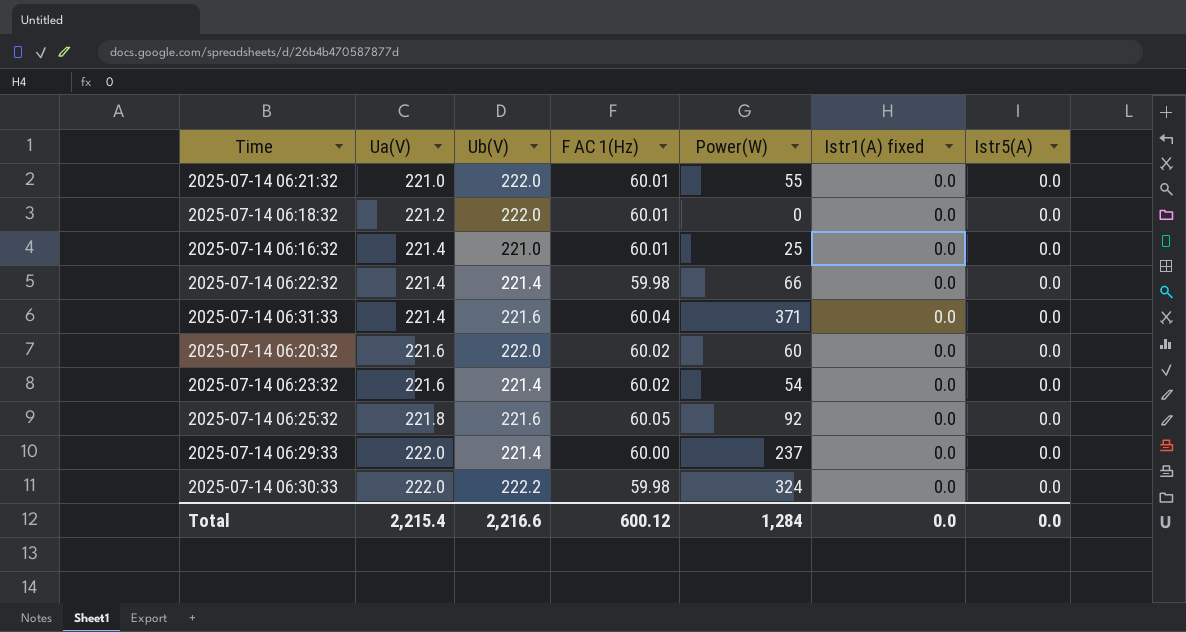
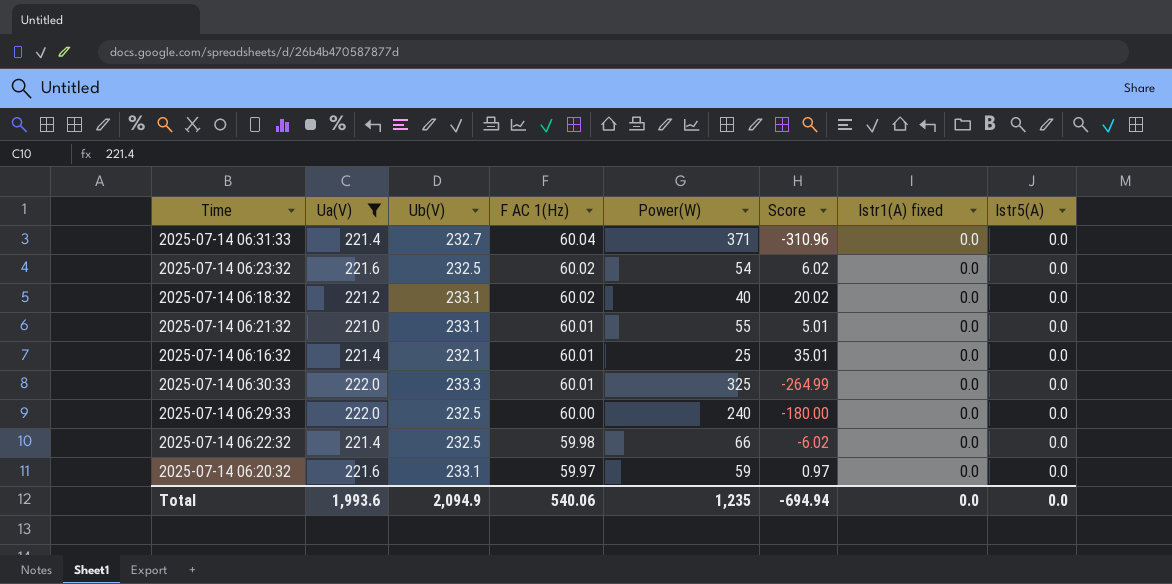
filter: none -> Ua(V) != 221.8
row order: Ua(V) ascending -> F AC 1(Hz) descending
column Score | formula: none -> [F AC 1(Hz)] - [Power(W)]
2025-07-14 06:31:33 | Ub(V): 221.6 -> 232.7
2025-07-14 06:23:32 | Ub(V): 221.4 -> 232.5
2025-07-14 06:18:32 | Ub(V): 222.0 -> 233.1
2025-07-14 06:18:32 | F AC 1(Hz): 60.01 -> 60.02
2025-07-14 06:18:32 | Power(W): 0 -> 40
2025-07-14 06:21:32 | Ub(V): 222.0 -> 233.1
2025-07-14 06:16:32 | Ub(V): 221.0 -> 232.1
2025-07-14 06:30:33 | Ub(V): 222.2 -> 233.3
2025-07-14 06:30:33 | F AC 1(Hz): 59.98 -> 60.01
2025-07-14 06:30:33 | Power(W): 324 -> 325
2025-07-14 06:29:33 | Ub(V): 221.4 -> 232.5
2025-07-14 06:29:33 | Power(W): 237 -> 240
2025-07-14 06:22:32 | Ub(V): 221.4 -> 232.5
2025-07-14 06:20:32 | Ub(V): 222.0 -> 233.1
2025-07-14 06:20:32 | F AC 1(Hz): 60.02 -> 59.97
2025-07-14 06:20:32 | Power(W): 60 -> 59
Total | Ua(V): 2,215.4 -> 1,993.6
Total | Ub(V): 2,216.6 -> 2,094.9
Total | F AC 1(Hz): 600.12 -> 540.06
Total | Power(W): 1,284 -> 1,235

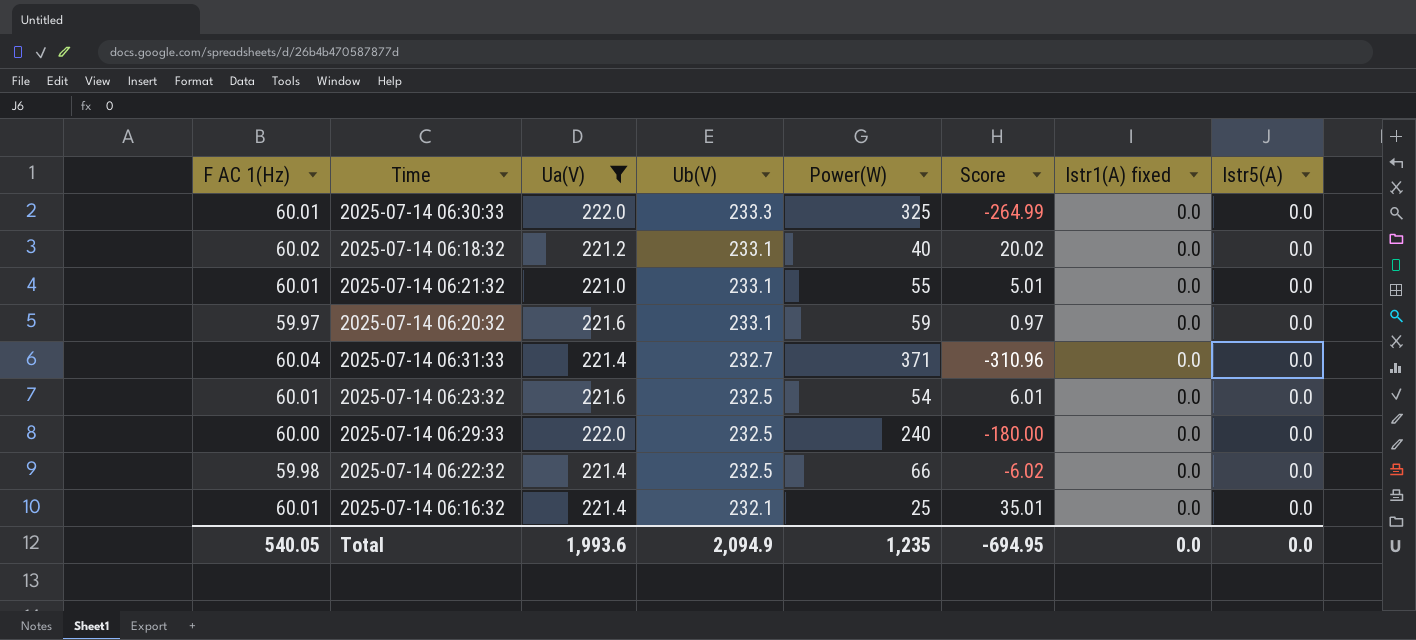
row order: F AC 1(Hz) descending -> Ub(V) descending
column F AC 1(Hz) | position: 4 -> 1
2025-07-14 06:23:32 | F AC 1(Hz): 60.02 -> 60.01
2025-07-14 06:23:32 | Score: 6.02 -> 6.01
Total | F AC 1(Hz): 540.06 -> 540.05
Total | Score: -694.94 -> -694.95

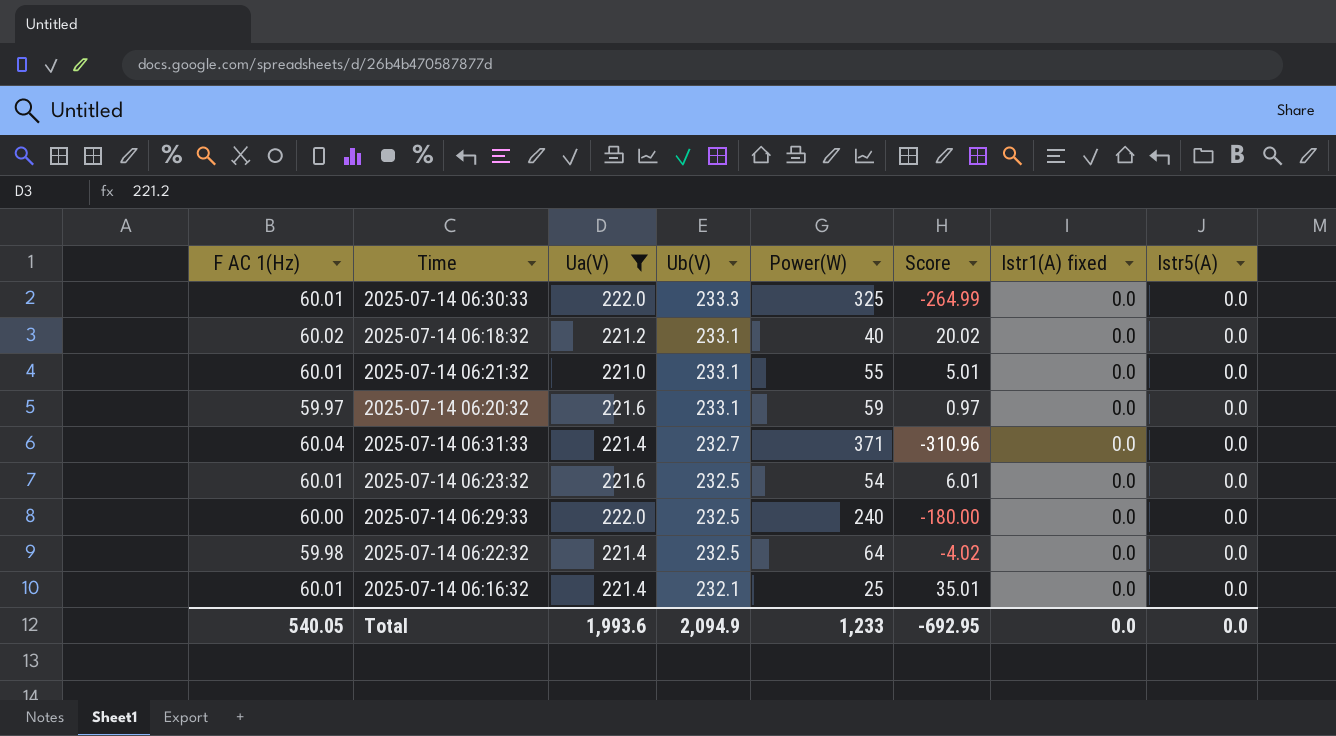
2025-07-14 06:22:32 | Power(W): 66 -> 64
2025-07-14 06:22:32 | Score: -6.02 -> -4.02
Total | Power(W): 1,235 -> 1,233
Total | Score: -694.95 -> -692.95

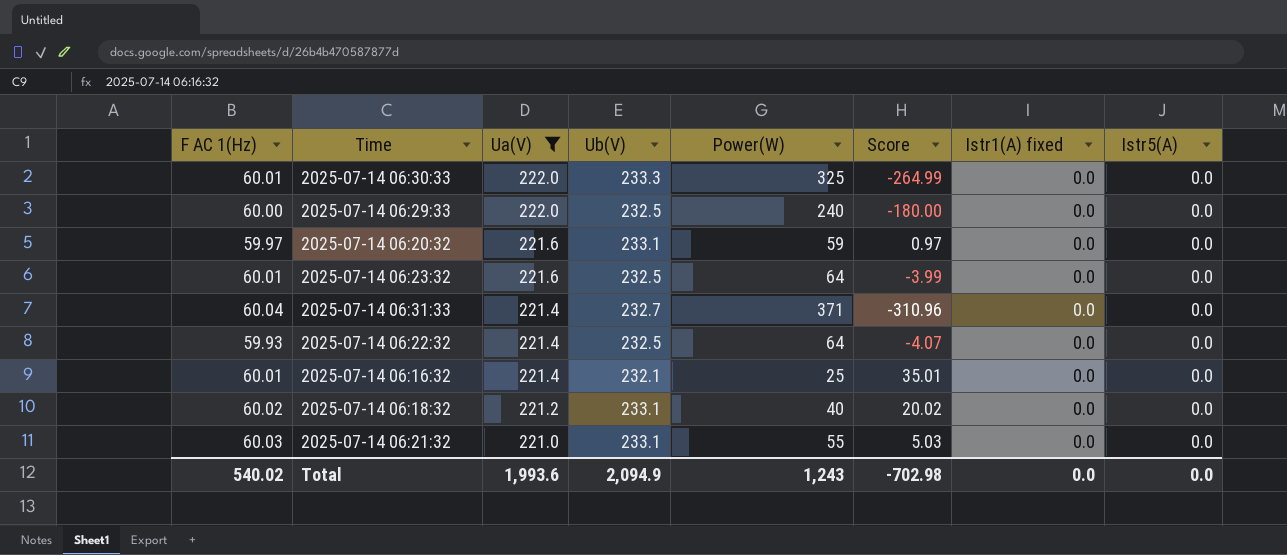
row order: Ub(V) descending -> Ua(V) descending
2025-07-14 06:23:32 | Power(W): 54 -> 64
2025-07-14 06:23:32 | Score: 6.01 -> -3.99
2025-07-14 06:22:32 | F AC 1(Hz): 59.98 -> 59.93
2025-07-14 06:22:32 | Score: -4.02 -> -4.07
2025-07-14 06:21:32 | F AC 1(Hz): 60.01 -> 60.03
2025-07-14 06:21:32 | Score: 5.01 -> 5.03
Total | F AC 1(Hz): 540.05 -> 540.02
Total | Power(W): 1,233 -> 1,243
Total | Score: -692.95 -> -702.98

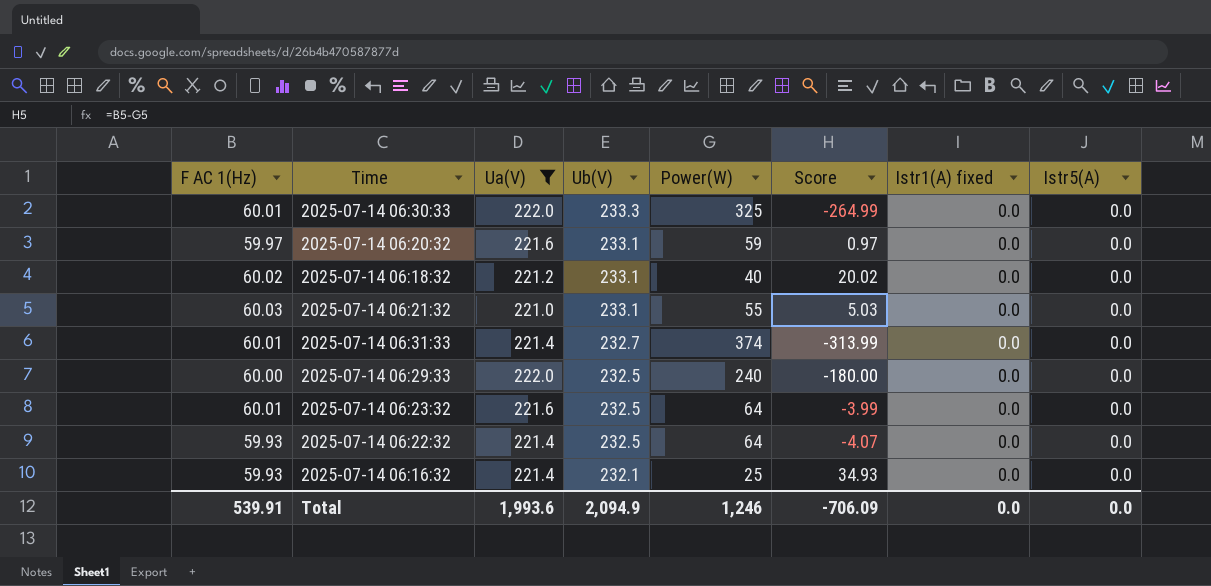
row order: Ua(V) descending -> Ub(V) descending
2025-07-14 06:31:33 | F AC 1(Hz): 60.04 -> 60.01
2025-07-14 06:31:33 | Power(W): 371 -> 374
2025-07-14 06:31:33 | Score: -310.96 -> -313.99
2025-07-14 06:16:32 | F AC 1(Hz): 60.01 -> 59.93
2025-07-14 06:16:32 | Score: 35.01 -> 34.93
Total | F AC 1(Hz): 540.02 -> 539.91
Total | Power(W): 1,243 -> 1,246
Total | Score: -702.98 -> -706.09

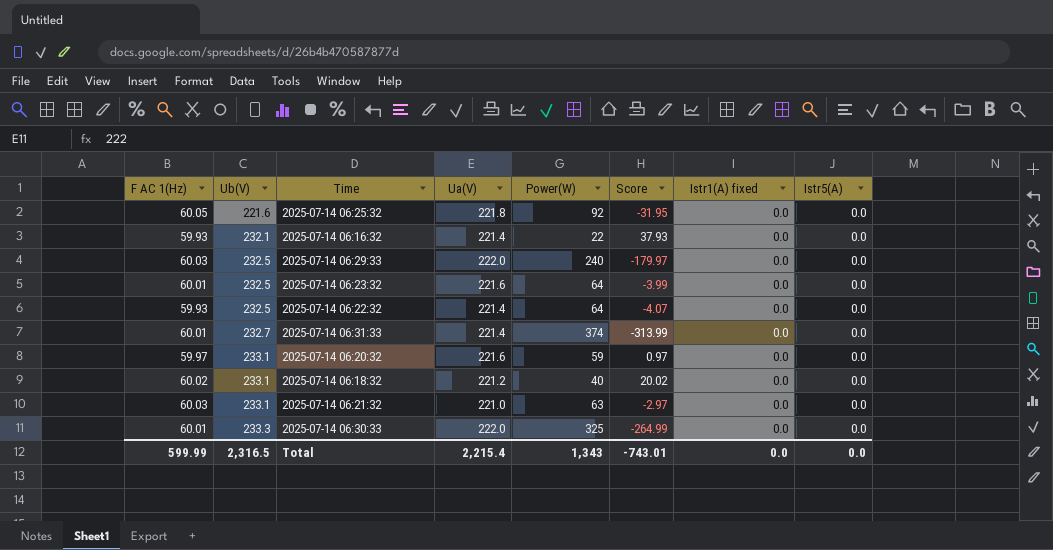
filter: Ua(V) != 221.8 -> none
row order: Ub(V) descending -> Ub(V) ascending
column Ub(V) | position: 4 -> 2
2025-07-14 06:16:32 | Power(W): 25 -> 22
2025-07-14 06:16:32 | Score: 34.93 -> 37.93
2025-07-14 06:29:33 | F AC 1(Hz): 60.00 -> 60.03
2025-07-14 06:29:33 | Score: -180.00 -> -179.97
2025-07-14 06:21:32 | Power(W): 55 -> 63
2025-07-14 06:21:32 | Score: 5.03 -> -2.97
Total | F AC 1(Hz): 539.91 -> 599.99
Total | Ub(V): 2,094.9 -> 2,316.5
Total | Ua(V): 1,993.6 -> 2,215.4
Total | Power(W): 1,246 -> 1,343
Total | Score: -706.09 -> -743.01

